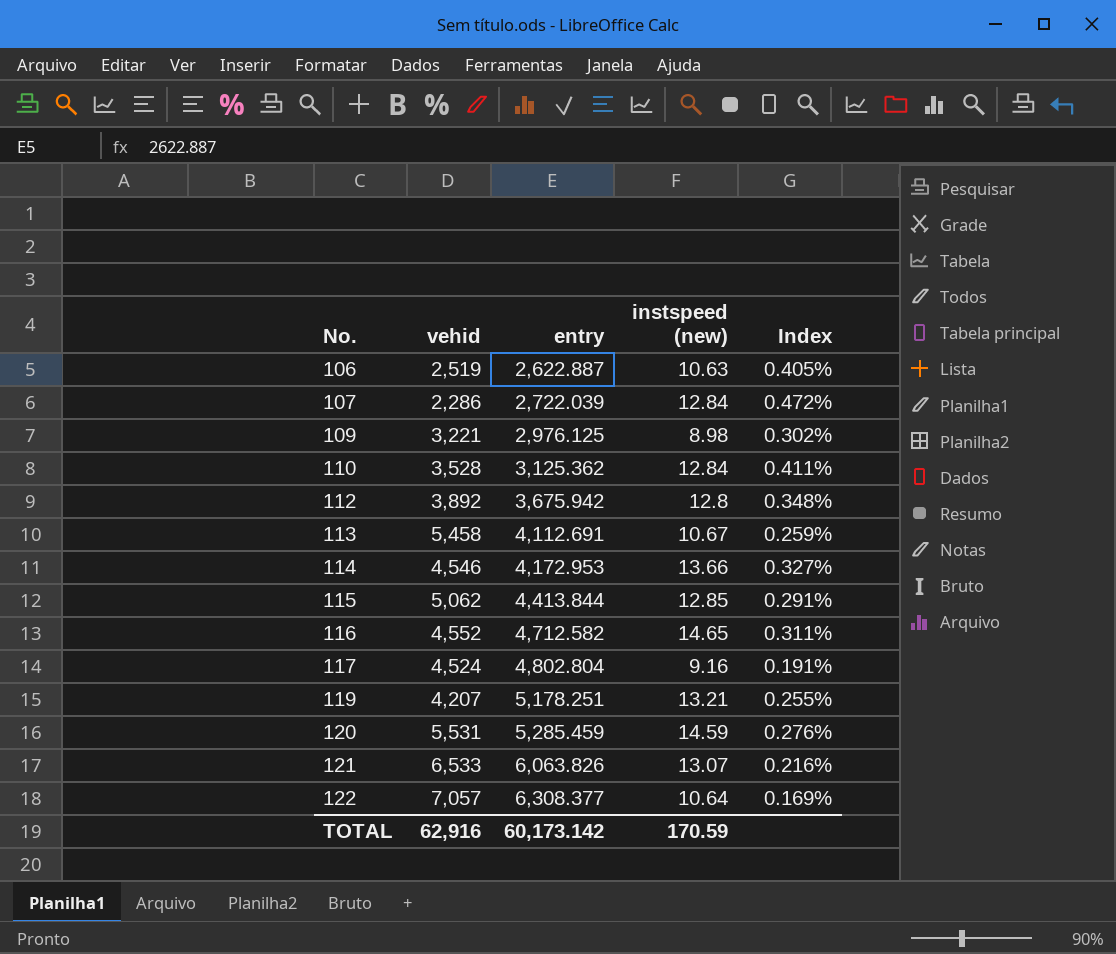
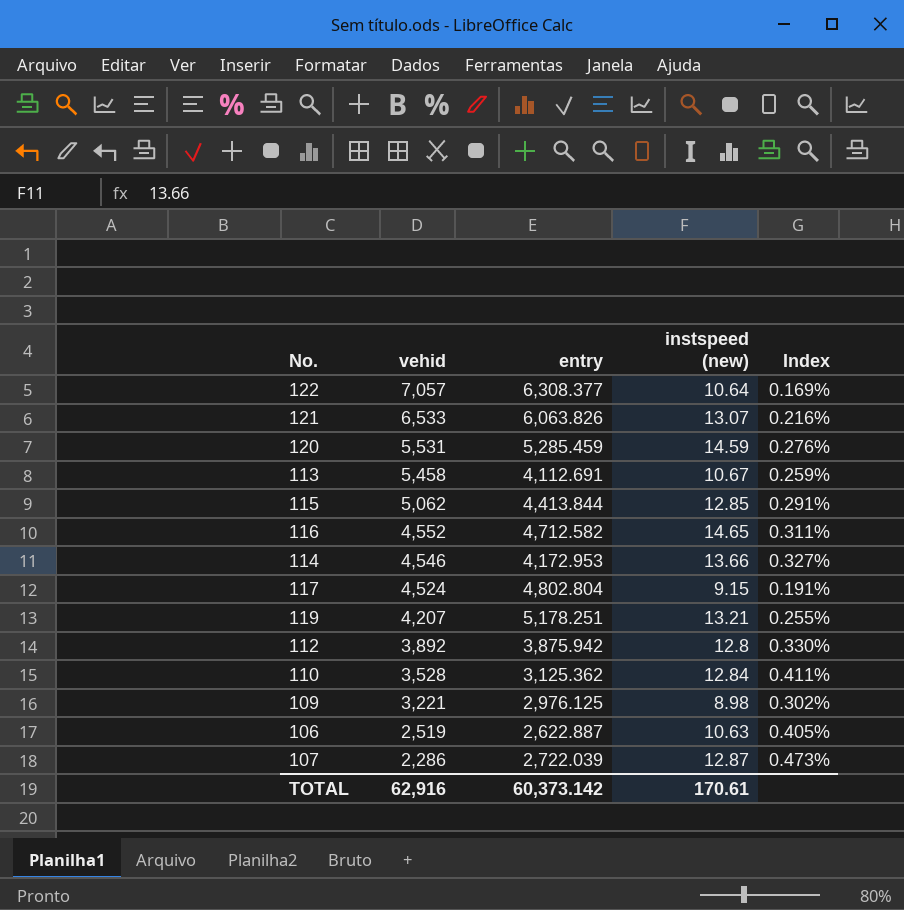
row order: No. ascending -> vehid descending
117 | instspeed (new): 9.16 -> 9.15
112 | entry: 3,675.942 -> 3,875.942
112 | Index: 0.348% -> 0.330%
107 | instspeed (new): 12.84 -> 12.87
107 | Index: 0.472% -> 0.473%
TOTAL | entry: 60,173.142 -> 60,373.142
TOTAL | instspeed (new): 170.59 -> 170.61

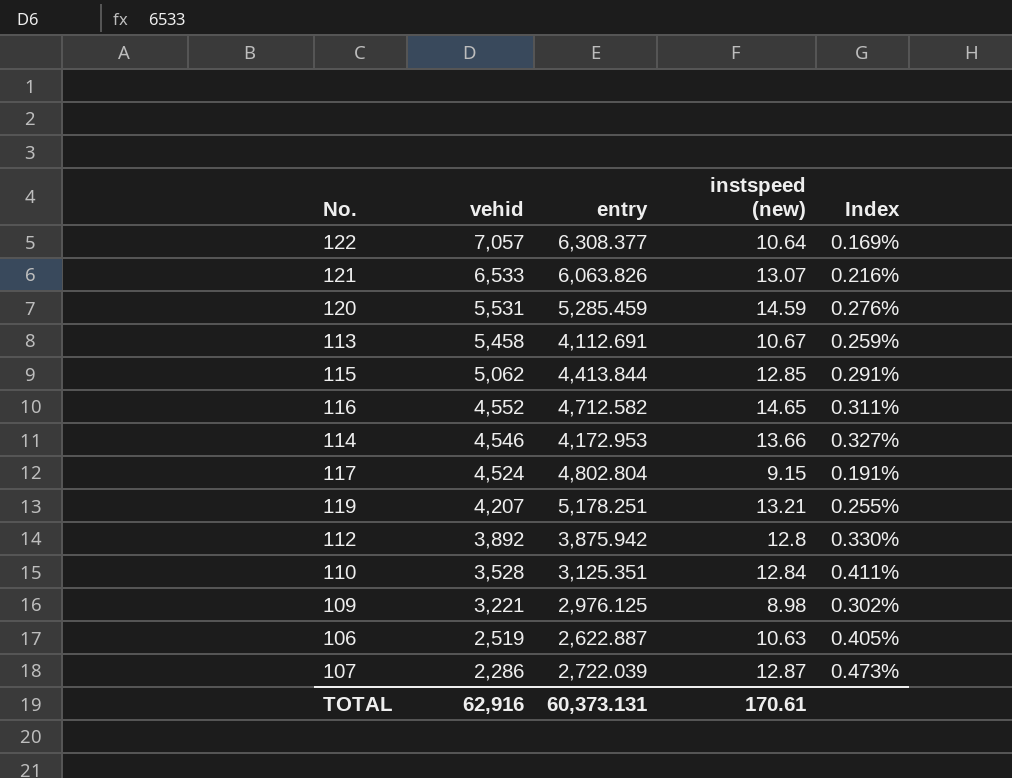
110 | entry: 3,125.362 -> 3,125.351
TOTAL | entry: 60,373.142 -> 60,373.131

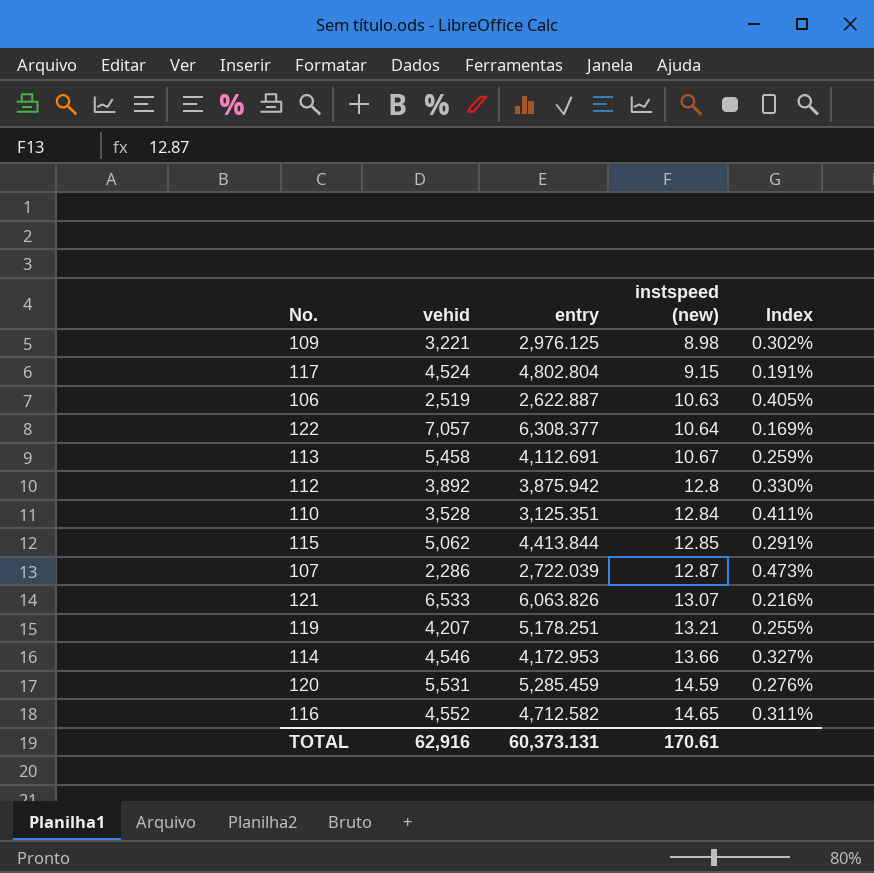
row order: vehid descending -> instspeed (new) ascending

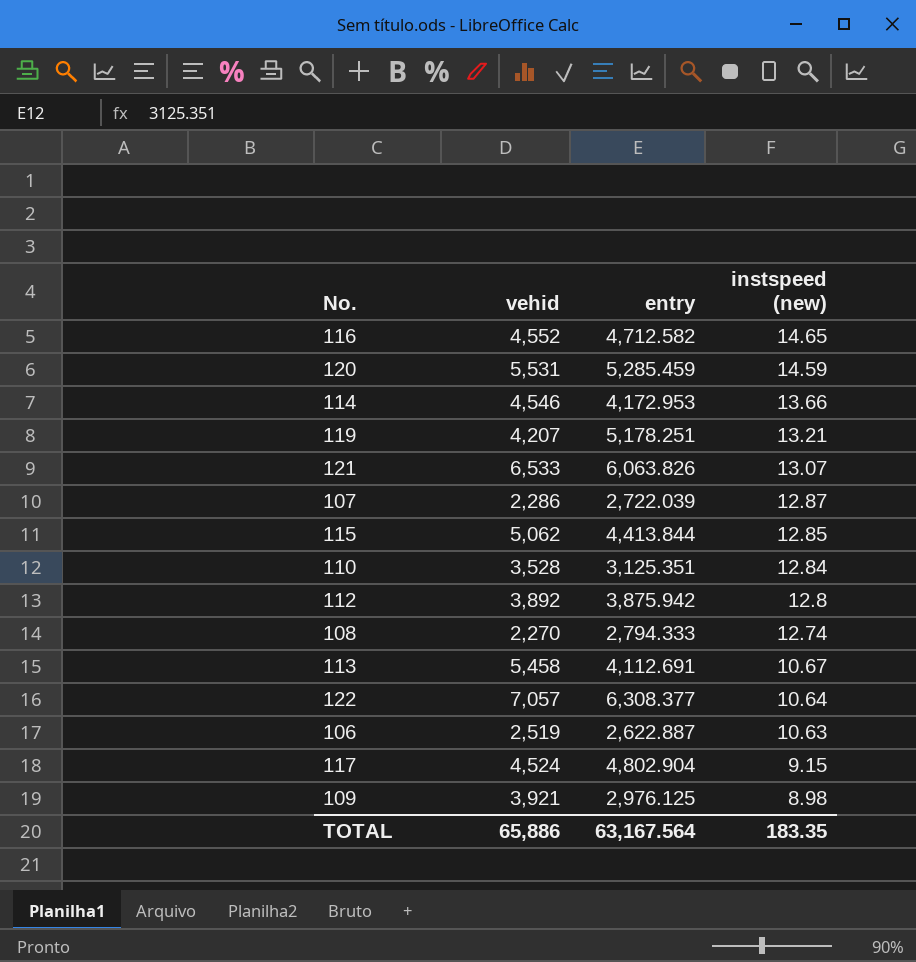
row order: instspeed (new) ascending -> instspeed (new) descending
column Index | formula: [instspeed (new)] / [entry] -> none
row 108: none -> 2,270 | 2,794.333 | 12.74
117 | entry: 4,802.804 -> 4,802.904
109 | vehid: 3,221 -> 3,921
TOTAL | vehid: 62,916 -> 65,886
TOTAL | entry: 60,373.131 -> 63,167.564
TOTAL | instspeed (new): 170.61 -> 183.35

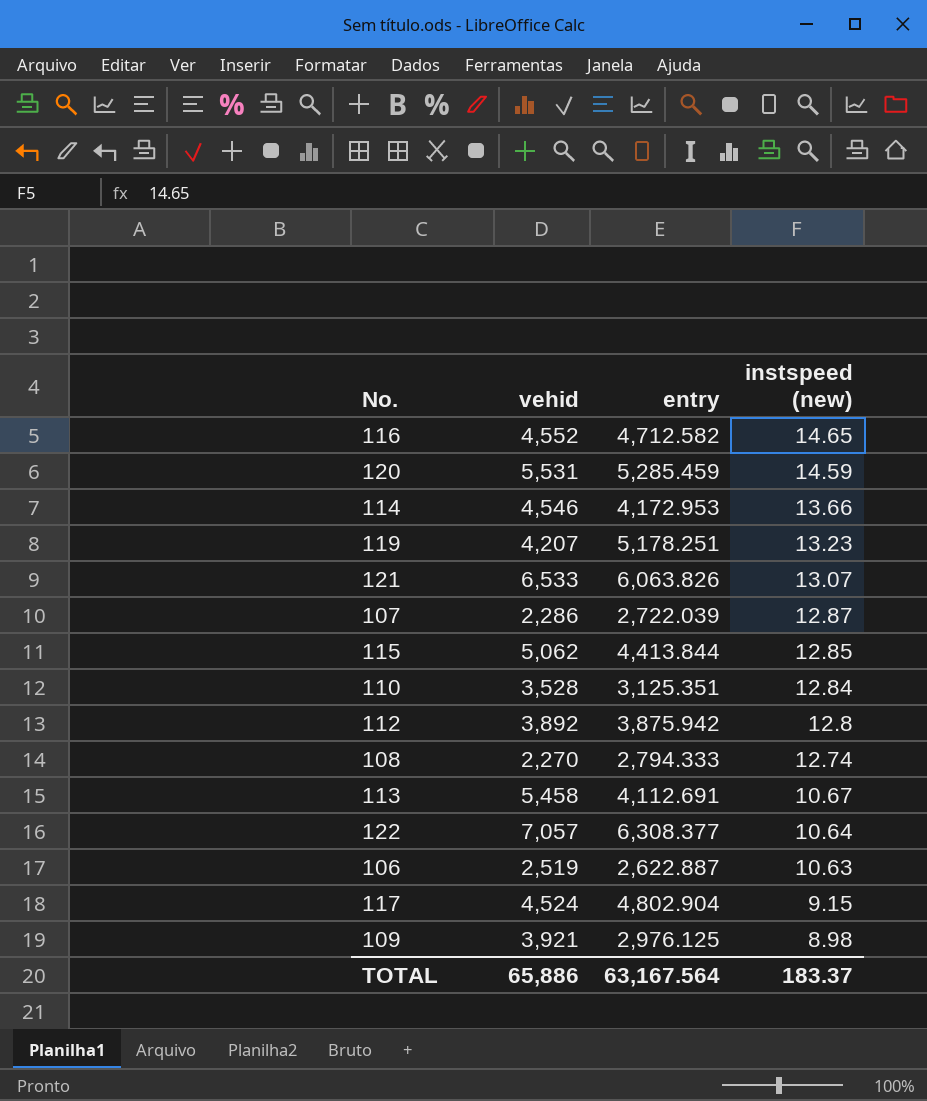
119 | instspeed (new): 13.21 -> 13.23
TOTAL | instspeed (new): 183.35 -> 183.37

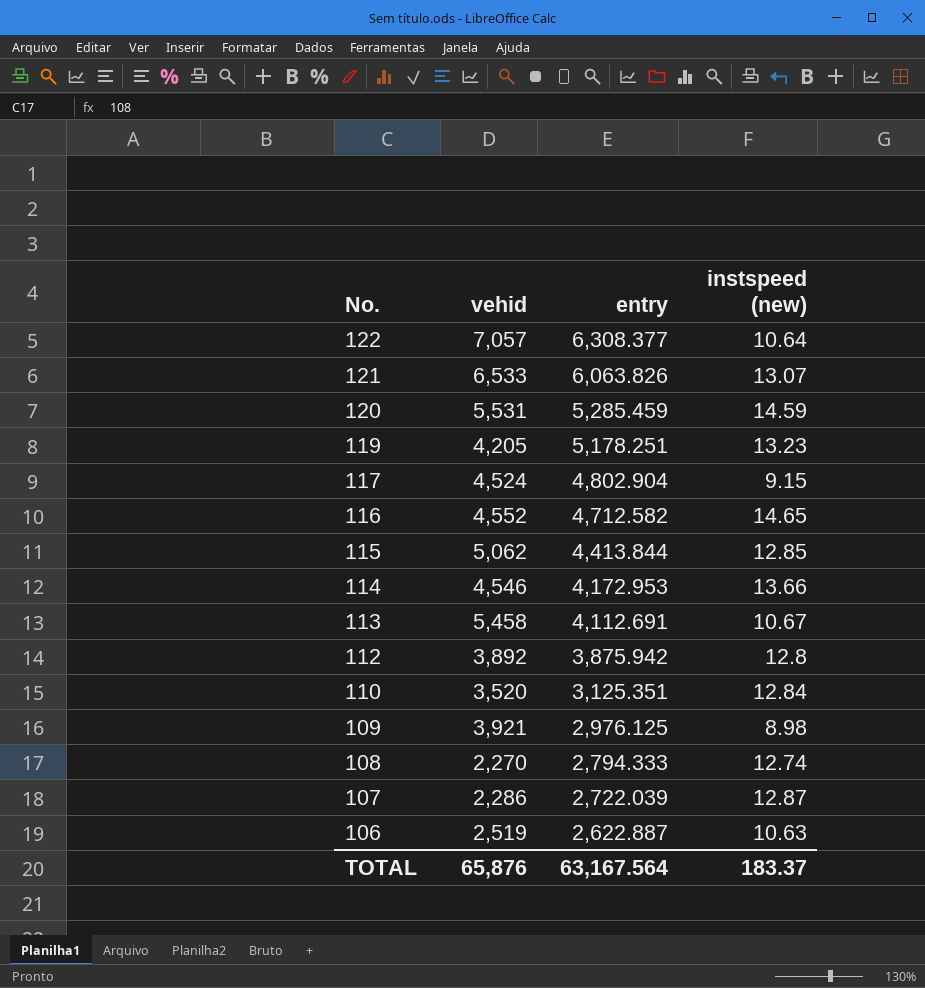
row order: instspeed (new) descending -> No. descending
119 | vehid: 4,207 -> 4,205
110 | vehid: 3,528 -> 3,520
TOTAL | vehid: 65,886 -> 65,876

